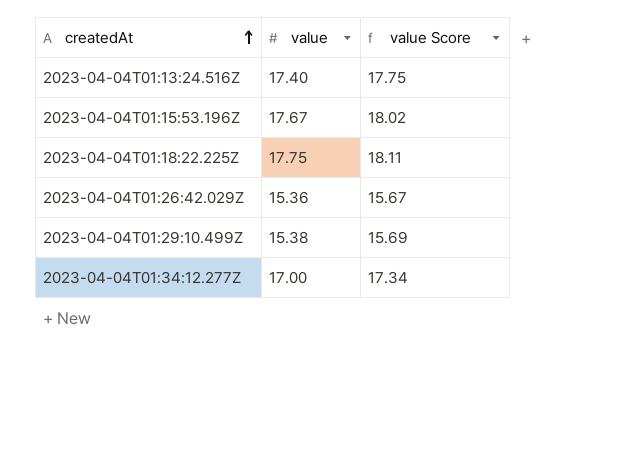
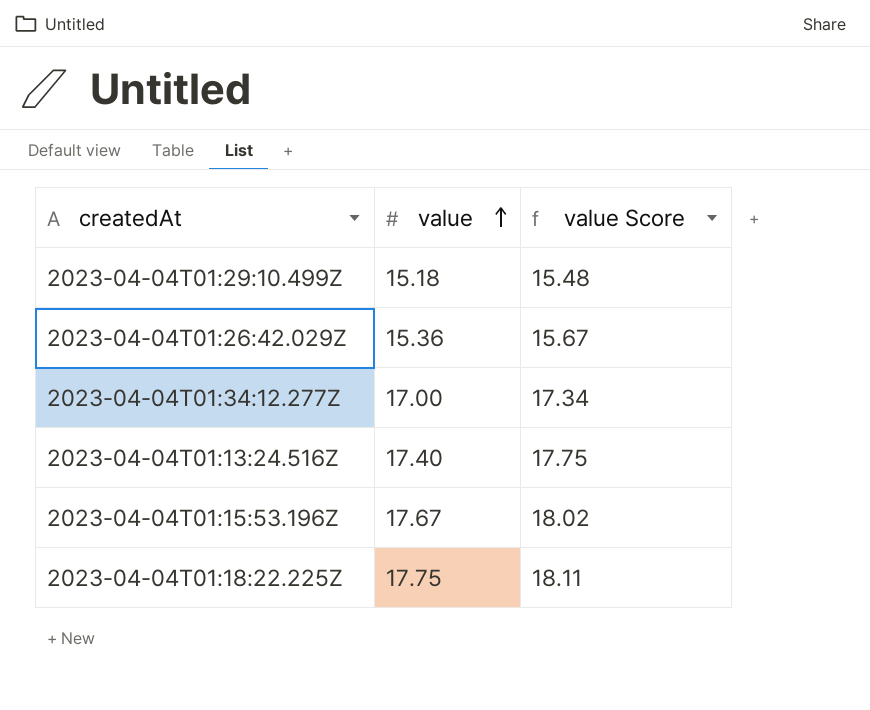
row order: createdAt ascending -> value ascending
2023-04-04T01:29:10.499Z | value: 15.38 -> 15.18
2023-04-04T01:29:10.499Z | value Score: 15.69 -> 15.48

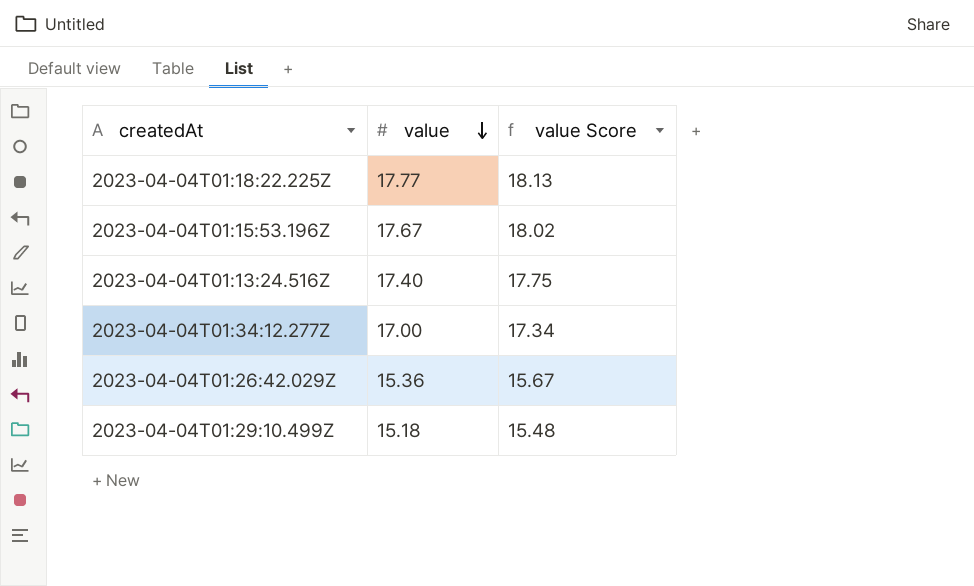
row order: value ascending -> value descending
2023-04-04T01:18:22.225Z | value: 17.75 -> 17.77
2023-04-04T01:18:22.225Z | value Score: 18.11 -> 18.13

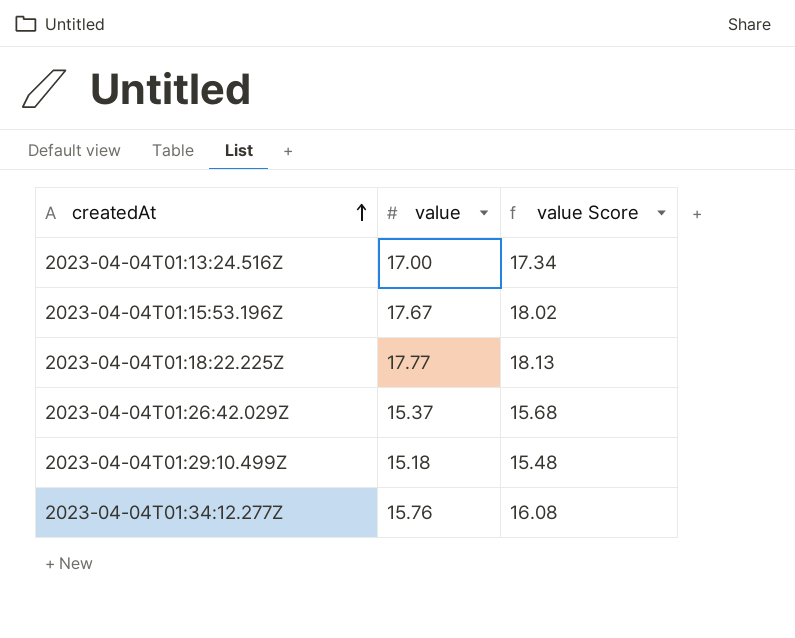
row order: value descending -> createdAt ascending
2023-04-04T01:13:24.516Z | value: 17.40 -> 17.00
2023-04-04T01:13:24.516Z | value Score: 17.75 -> 17.34
2023-04-04T01:26:42.029Z | value: 15.36 -> 15.37
2023-04-04T01:26:42.029Z | value Score: 15.67 -> 15.68
2023-04-04T01:34:12.277Z | value: 17.00 -> 15.76
2023-04-04T01:34:12.277Z | value Score: 17.34 -> 16.08

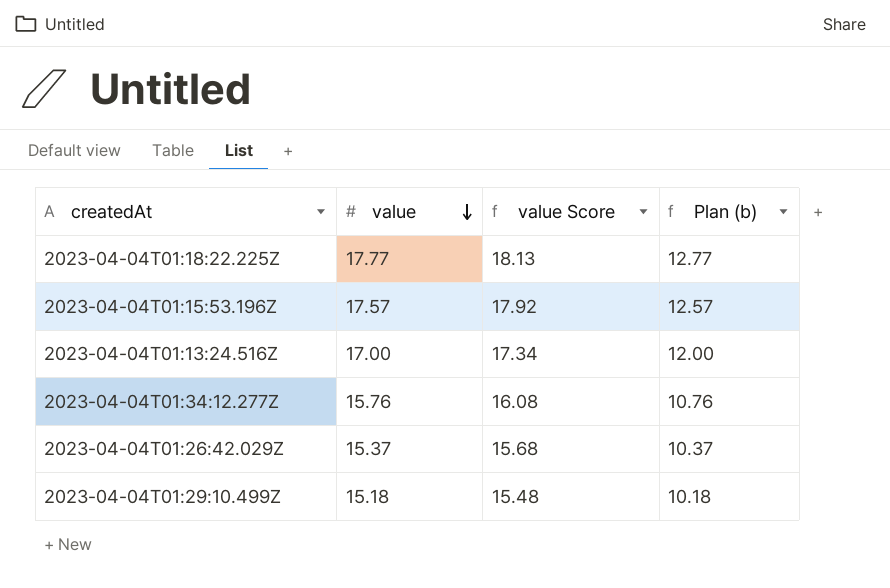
row order: createdAt ascending -> value descending
column Plan (b) | formula: none -> [value] - 5
2023-04-04T01:15:53.196Z | value: 17.67 -> 17.57
2023-04-04T01:15:53.196Z | value Score: 18.02 -> 17.92

